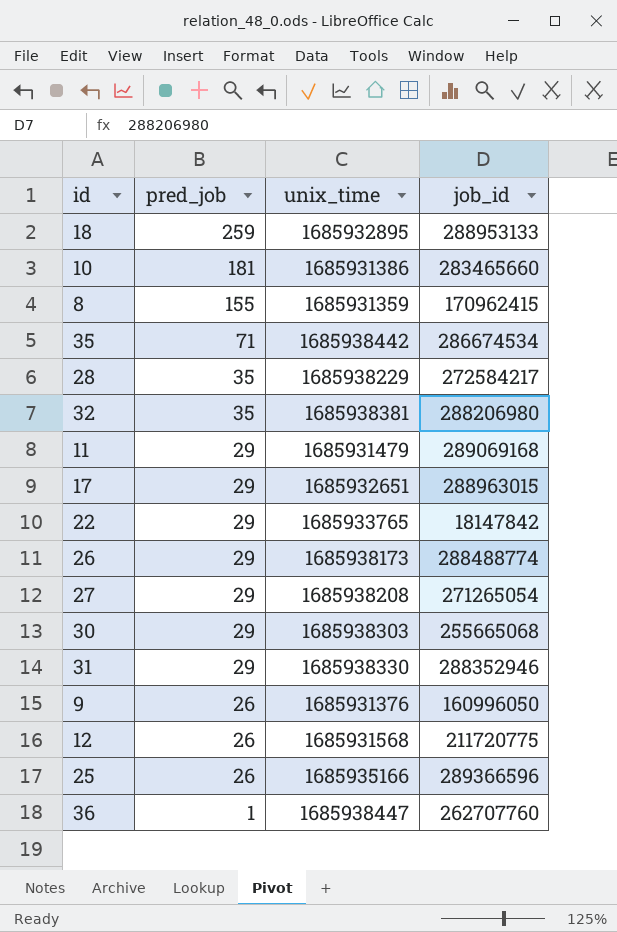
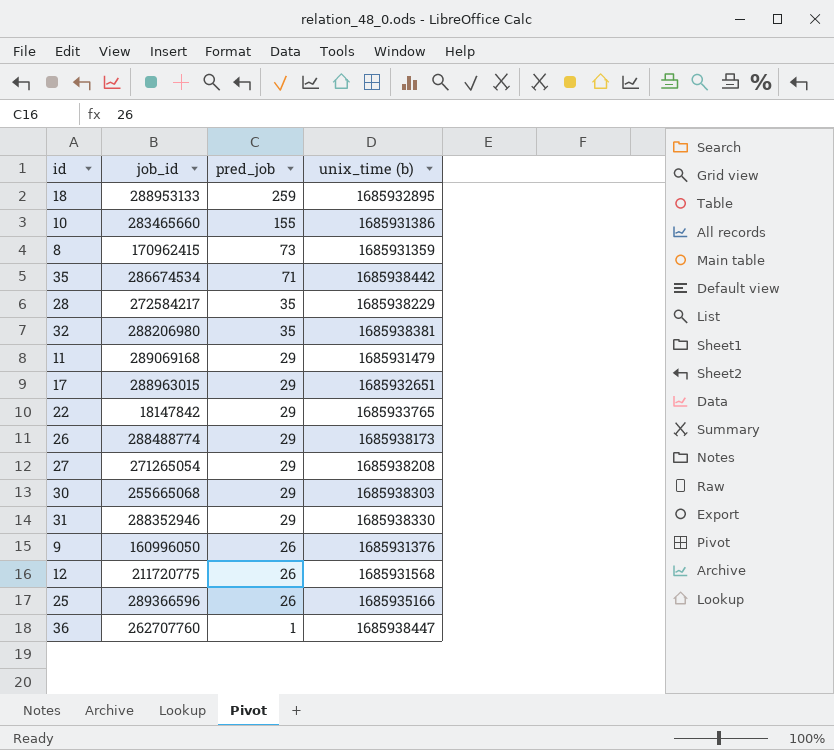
column job_id | position: 4 -> 2
column name: unix_time -> unix_time (b)
10 | pred_job: 181 -> 155
8 | pred_job: 155 -> 73

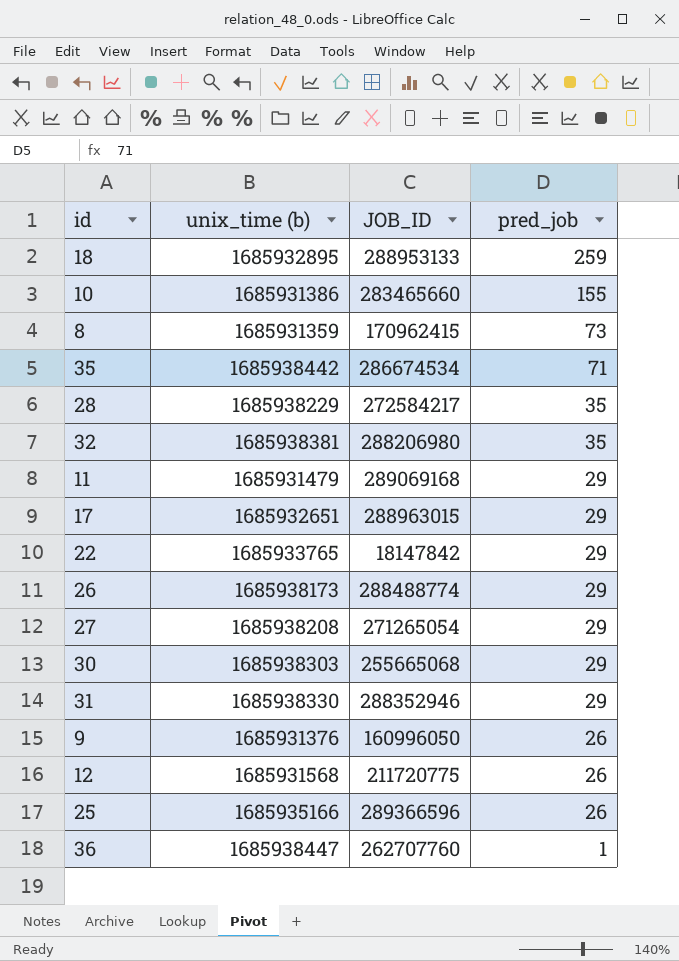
column unix_time (b) | position: 4 -> 2
column name: job_id -> JOB_ID

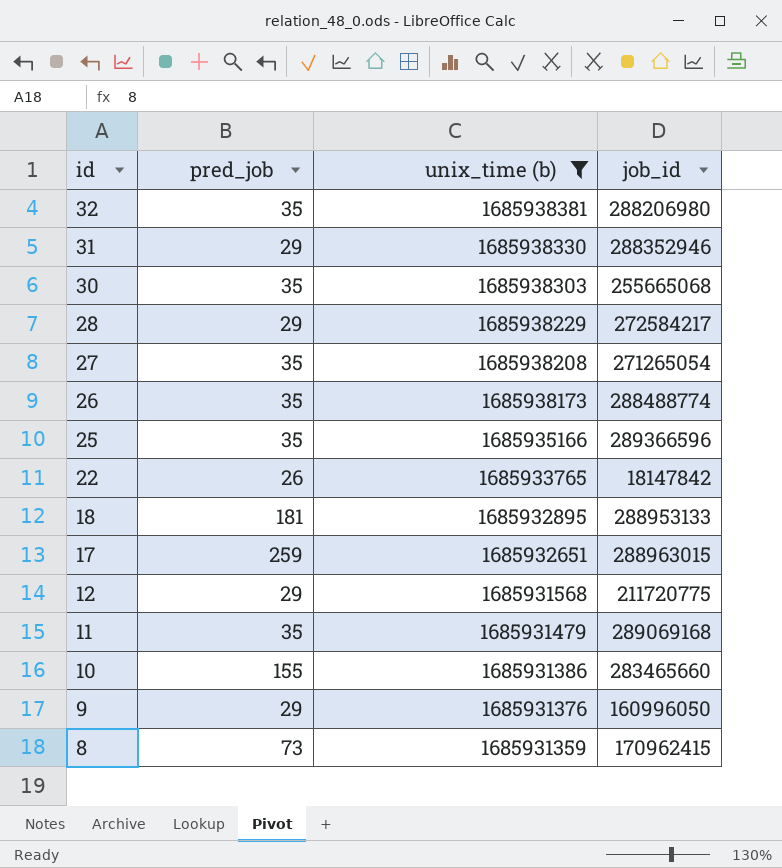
filter: none -> unix_time (b) <= 1685938381
row order: pred_job descending -> id descending
column pred_job | position: 4 -> 2
column name: JOB_ID -> job_id
30 | pred_job: 29 -> 35
28 | pred_job: 35 -> 29
27 | pred_job: 29 -> 35
26 | pred_job: 29 -> 35
25 | pred_job: 26 -> 35
22 | pred_job: 29 -> 26
18 | pred_job: 259 -> 181
17 | pred_job: 29 -> 259
12 | pred_job: 26 -> 29
11 | pred_job: 29 -> 35
9 | pred_job: 26 -> 29

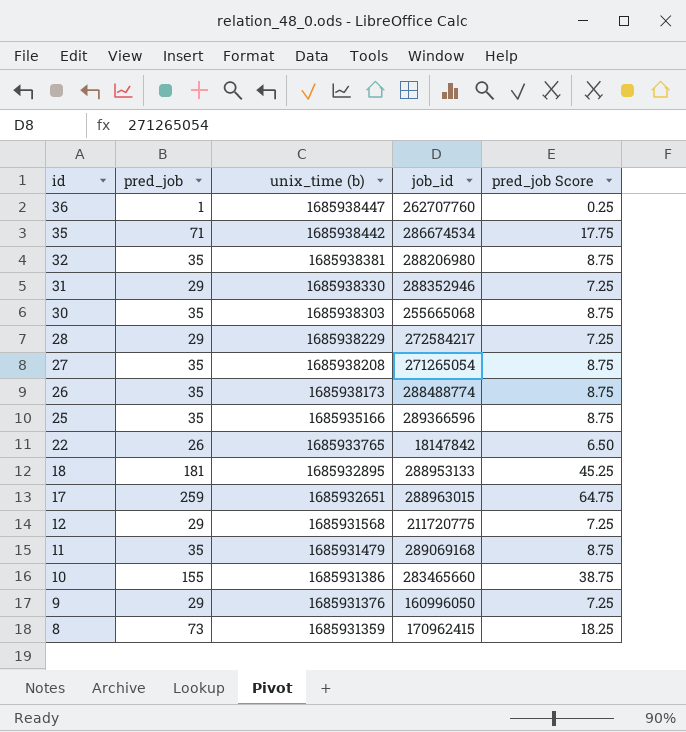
filter: unix_time (b) <= 1685938381 -> none
column pred_job Score | formula: none -> [pred_job] * 0.25

